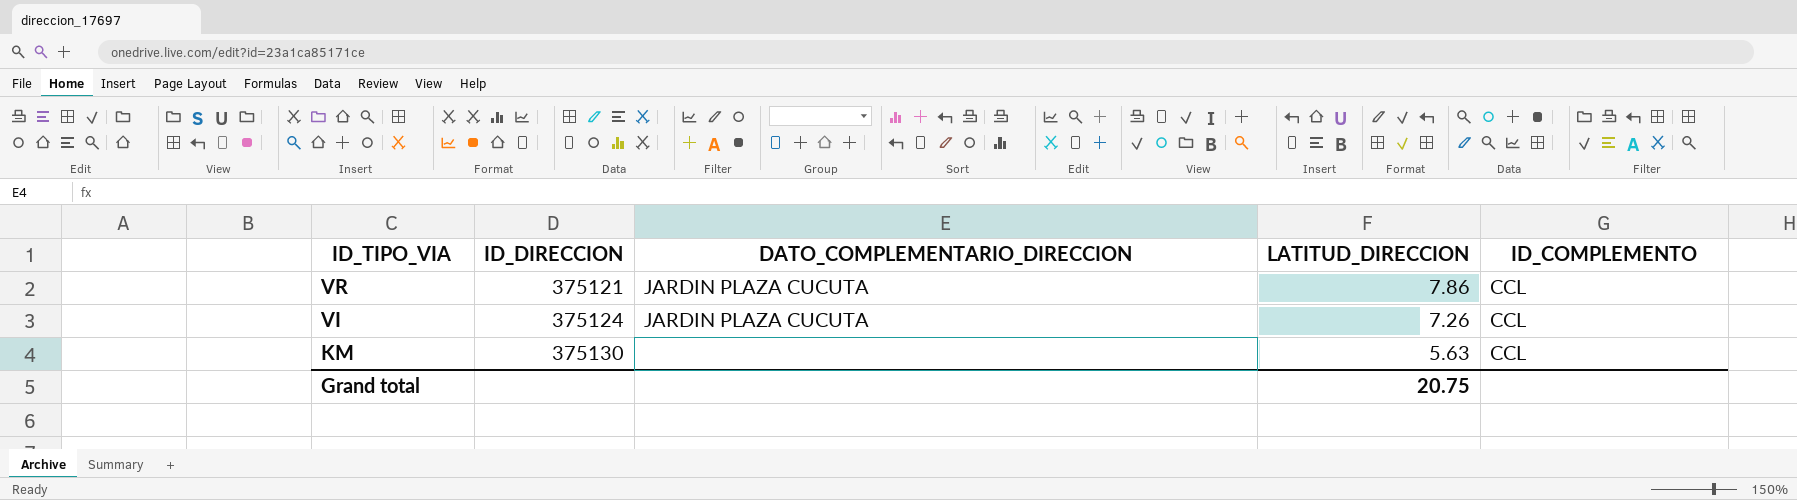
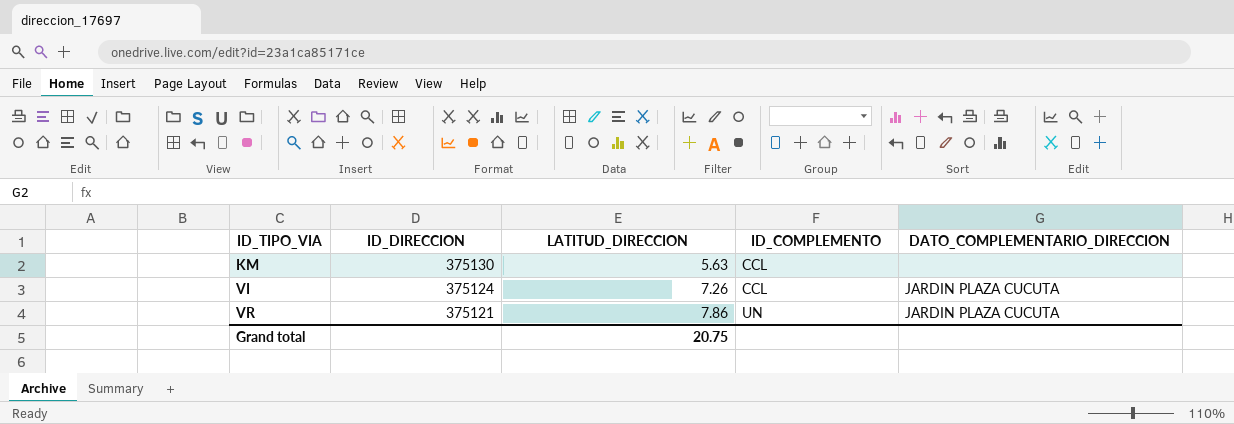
row order: ID_TIPO_VIA descending -> ID_TIPO_VIA ascending
column DATO_COMPLEMENTARIO_DIRECCION | position: 3 -> 5
VR | ID_COMPLEMENTO: CCL -> UN

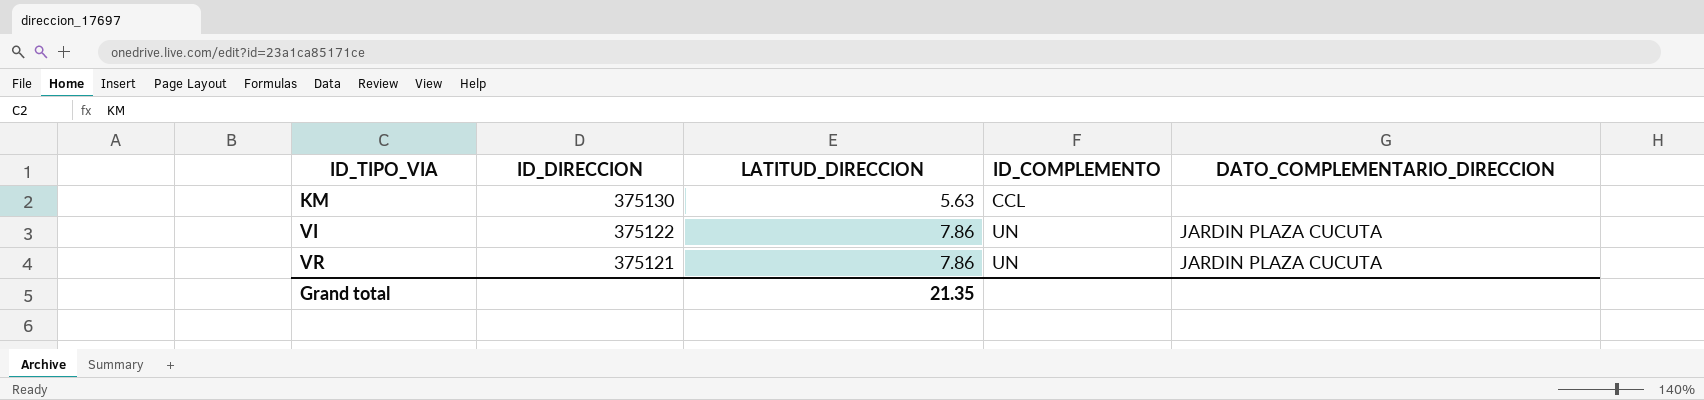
VI | ID_DIRECCION: 375124 -> 375122
VI | LATITUD_DIRECCION: 7.26 -> 7.86
VI | ID_COMPLEMENTO: CCL -> UN
Grand total | LATITUD_DIRECCION: 20.75 -> 21.35

